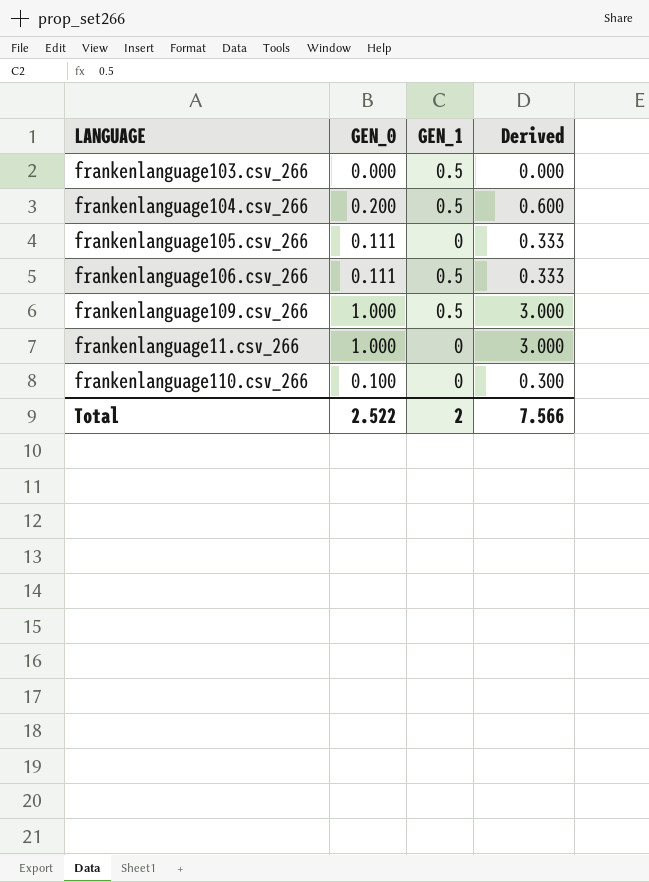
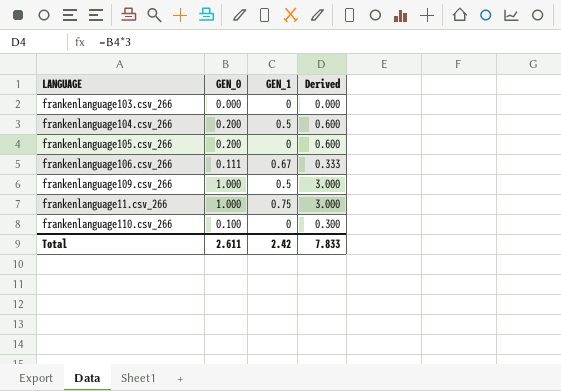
frankenlanguage103.csv_266 | GEN_1: 0.5 -> 0
frankenlanguage105.csv_266 | GEN_0: 0.111 -> 0.200
frankenlanguage105.csv_266 | Derived: 0.333 -> 0.600
frankenlanguage106.csv_266 | GEN_1: 0.5 -> 0.67
frankenlanguage11.csv_266 | GEN_1: 0 -> 0.75
Total | GEN_0: 2.522 -> 2.611
Total | GEN_1: 2 -> 2.42
Total | Derived: 7.566 -> 7.833

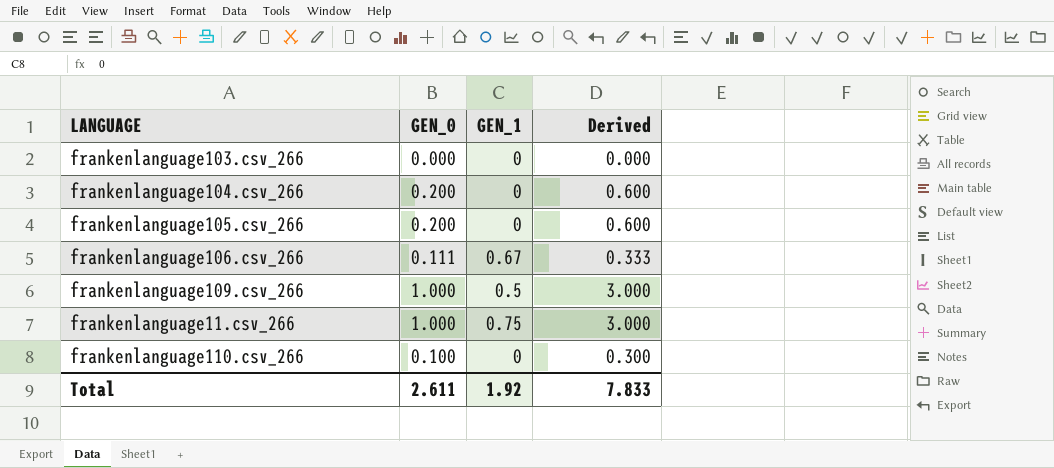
frankenlanguage104.csv_266 | GEN_1: 0.5 -> 0
Total | GEN_1: 2.42 -> 1.92

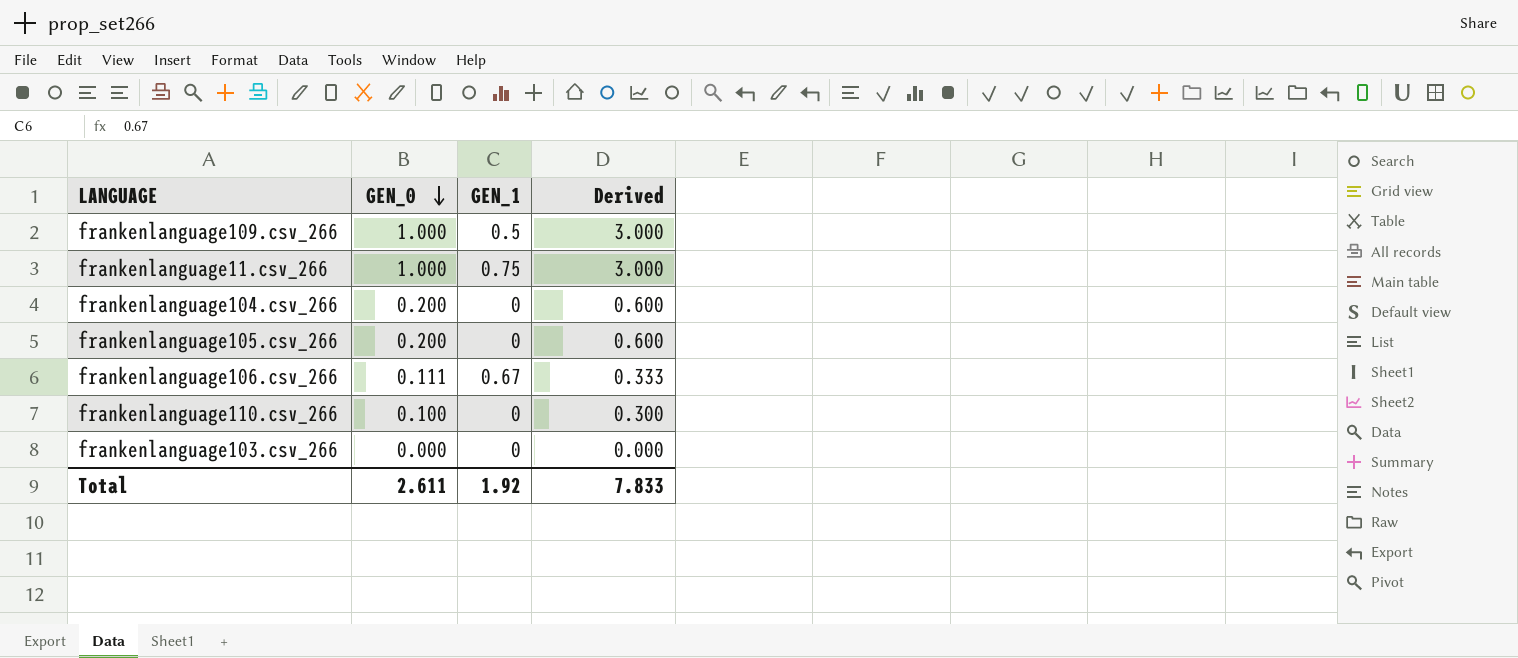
row order: none -> GEN_0 descending

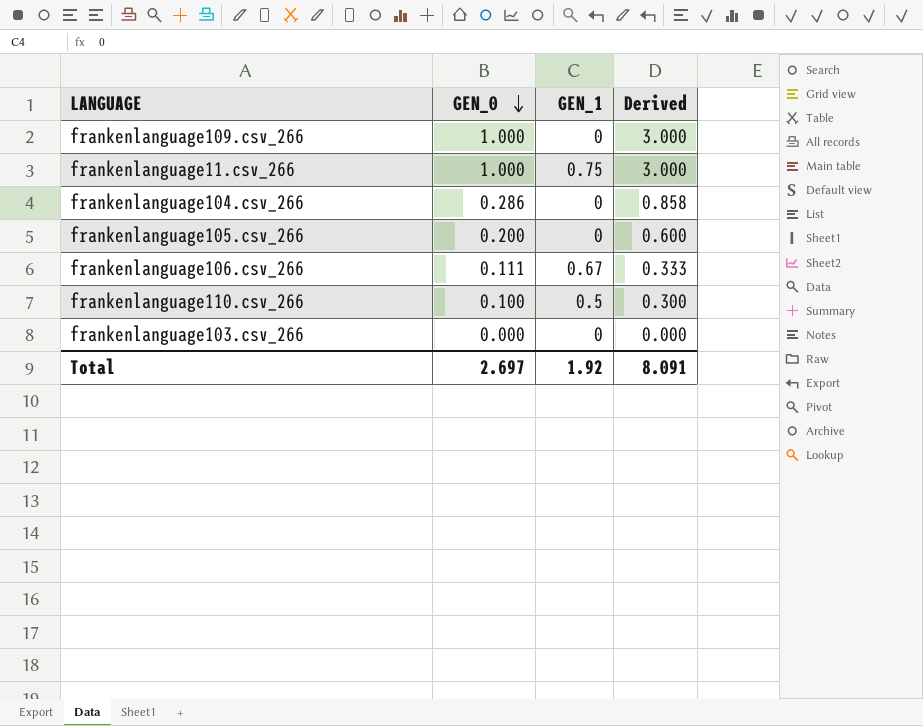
frankenlanguage109.csv_266 | GEN_1: 0.5 -> 0
frankenlanguage104.csv_266 | GEN_0: 0.200 -> 0.286
frankenlanguage104.csv_266 | Derived: 0.600 -> 0.858
frankenlanguage110.csv_266 | GEN_1: 0 -> 0.5
Total | GEN_0: 2.611 -> 2.697
Total | Derived: 7.833 -> 8.091

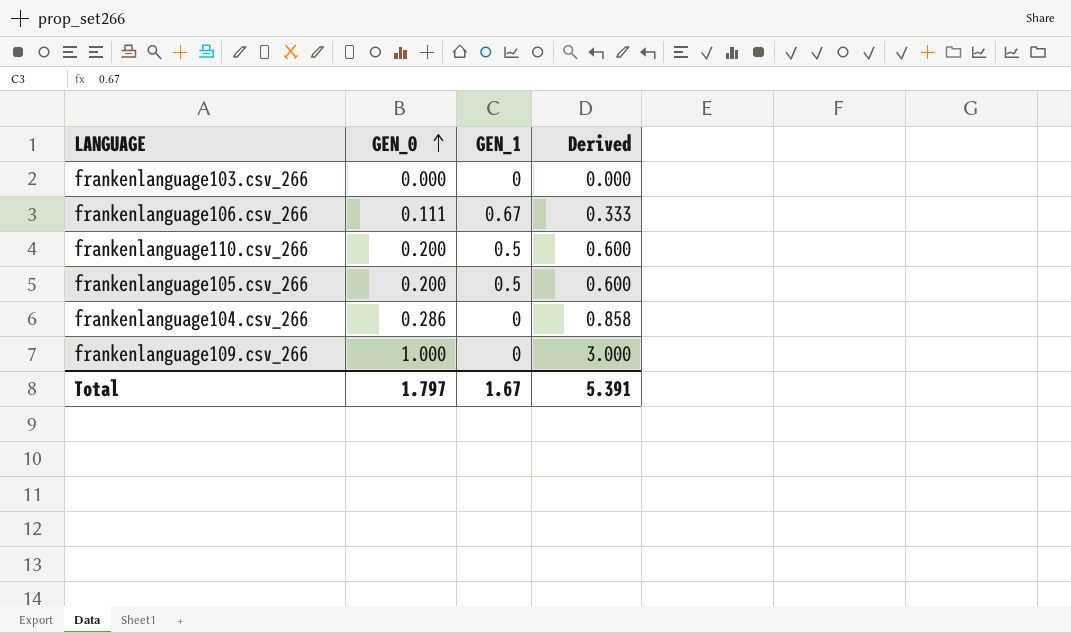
row order: GEN_0 descending -> GEN_0 ascending
row frankenlanguage11.csv_266: 1.000 | 0.75 | 3.000 -> none
frankenlanguage110.csv_266 | GEN_0: 0.100 -> 0.200
frankenlanguage110.csv_266 | Derived: 0.300 -> 0.600
frankenlanguage105.csv_266 | GEN_1: 0 -> 0.5
Total | GEN_0: 2.697 -> 1.797
Total | GEN_1: 1.92 -> 1.67
Total | Derived: 8.091 -> 5.391

